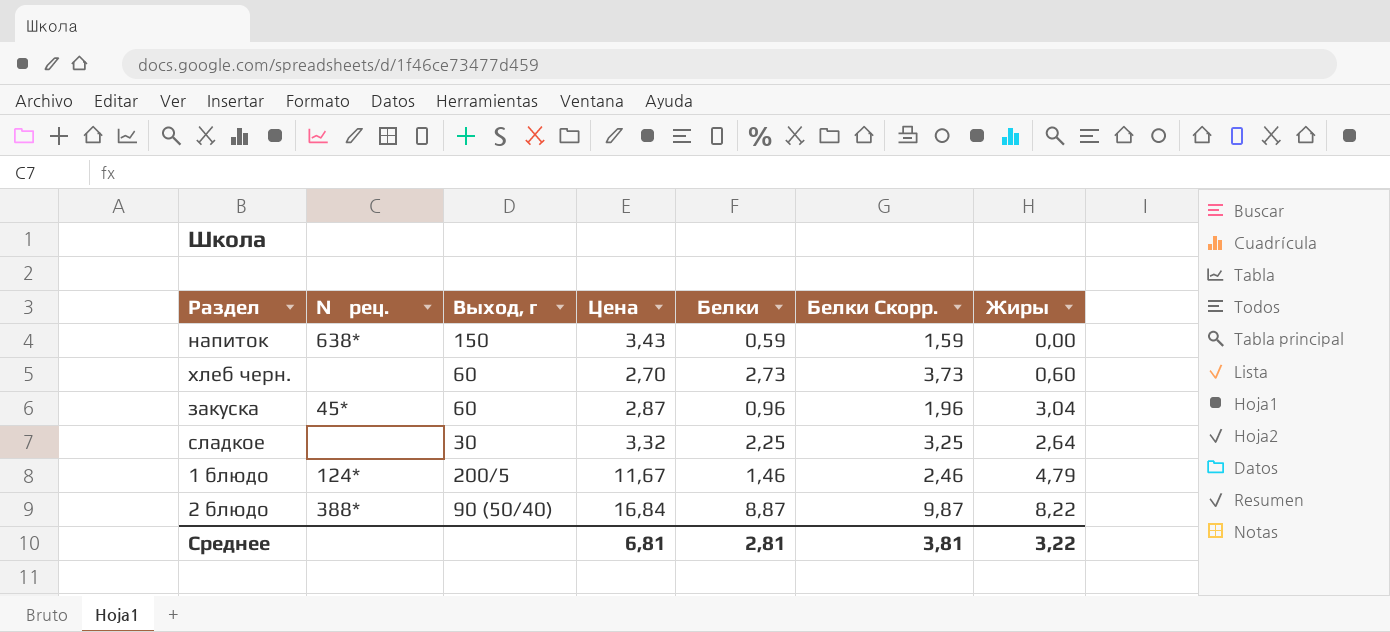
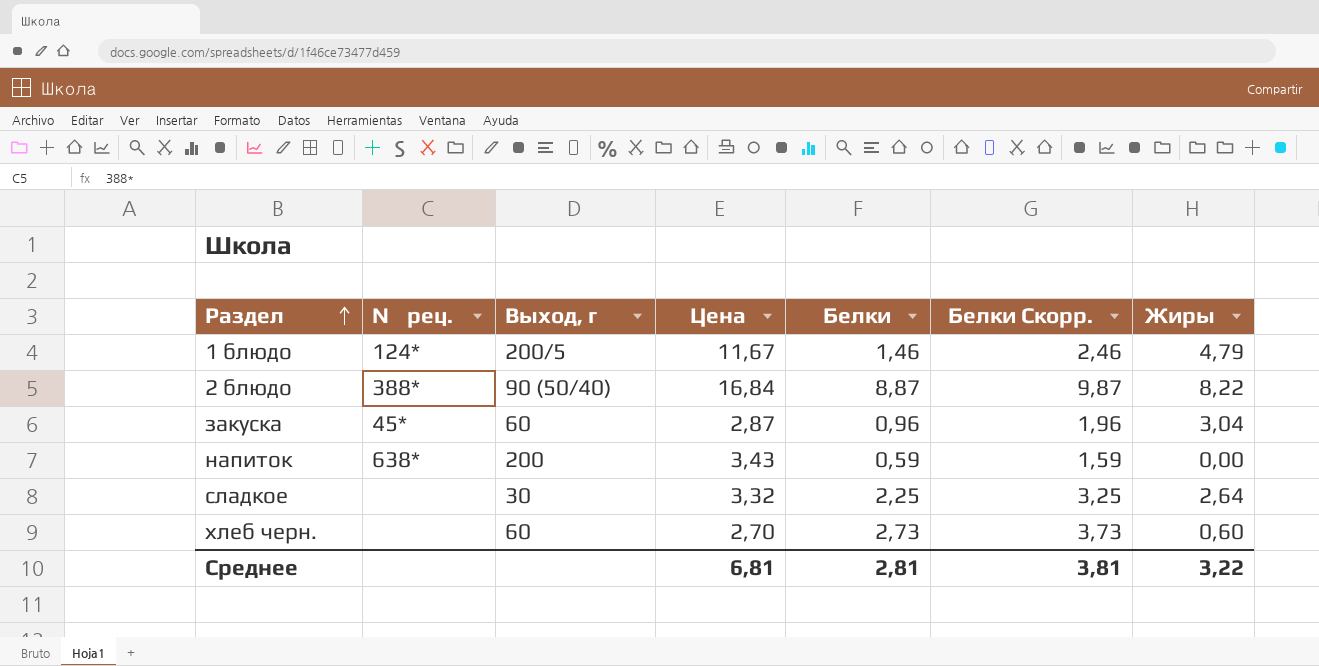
row order: none -> Раздел ascending
напиток | Выход, г: 150 -> 200

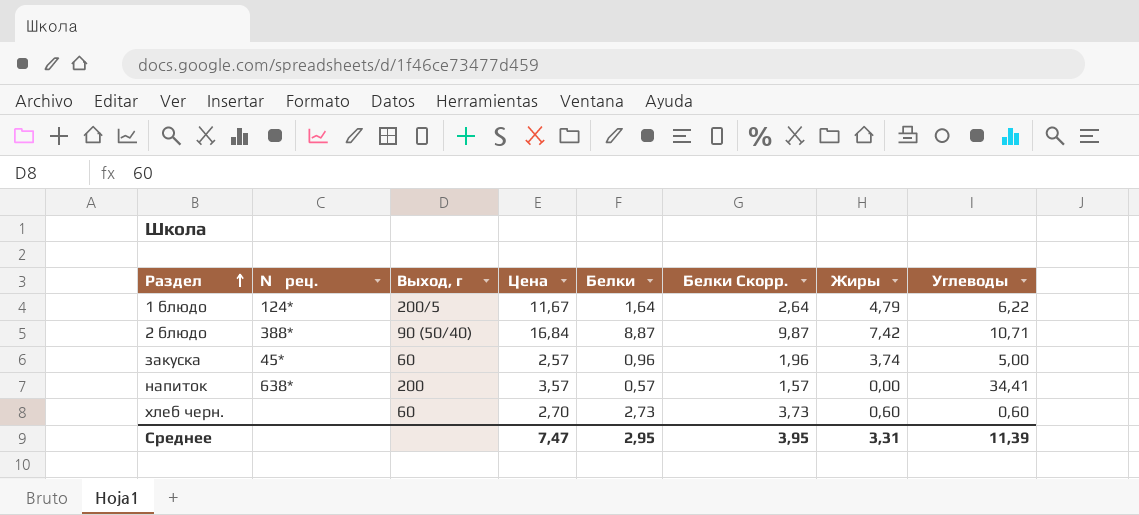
column Углеводы | position: none -> 8
row сладкое: none | 30 | 3,32 | 2,25 | 3,25 | 2,64 -> none
1 блюдо | Белки: 1,46 -> 1,64
1 блюдо | Белки Скорр.: 2,46 -> 2,64
2 блюдо | Жиры: 8,22 -> 7,42
закуска | Цена: 2,87 -> 2,57
закуска | Жиры: 3,04 -> 3,74
напиток | Цена: 3,43 -> 3,57
напиток | Белки: 0,59 -> 0,57
напиток | Белки Скорр.: 1,59 -> 1,57
Среднее | Цена: 6,81 -> 7,47
Среднее | Белки: 2,81 -> 2,95
Среднее | Белки Скорр.: 3,81 -> 3,95
Среднее | Жиры: 3,22 -> 3,31

